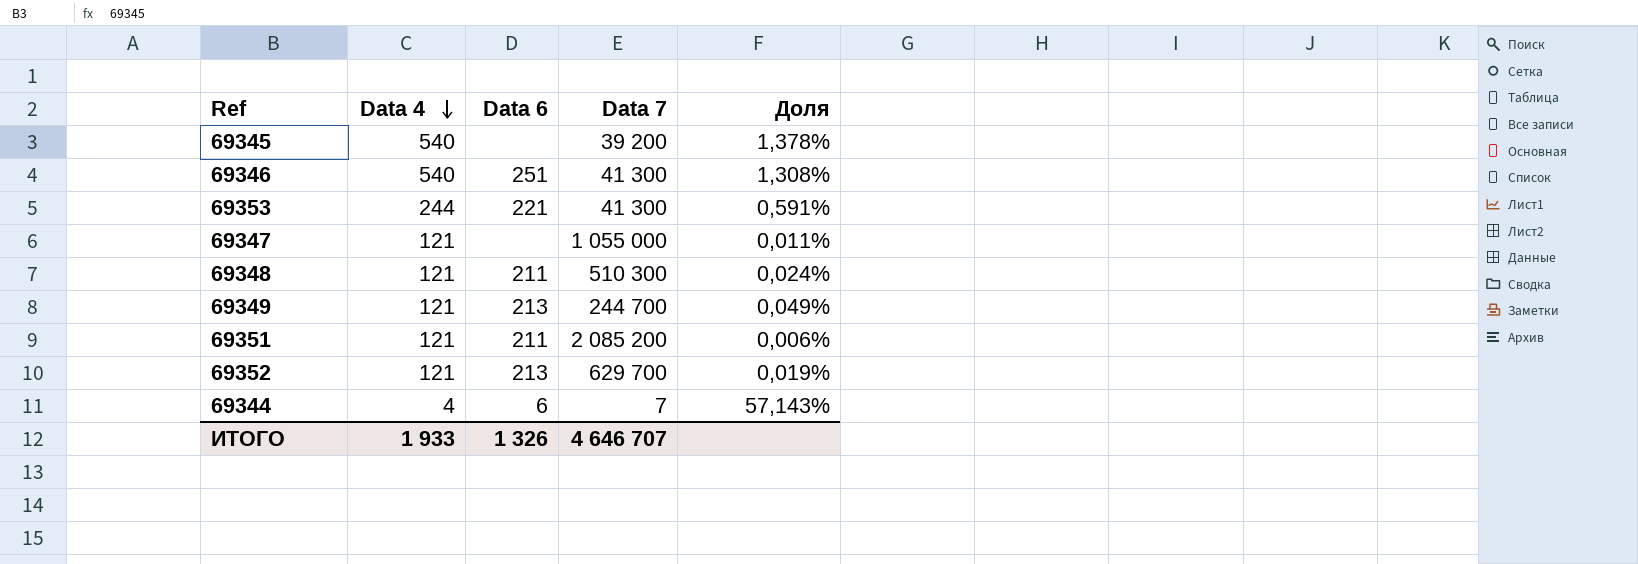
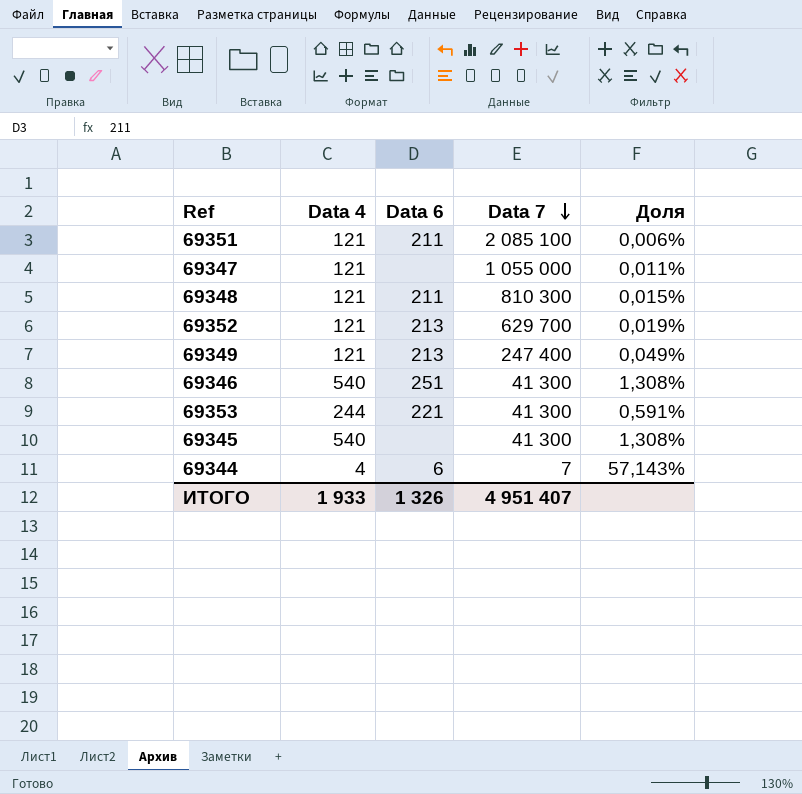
row order: Data 4 descending -> Data 7 descending
69351 | Data 7: 2 085 200 -> 2 085 100
69348 | Data 7: 510 300 -> 810 300
69348 | Доля: 0,024% -> 0,015%
69349 | Data 7: 244 700 -> 247 400
69345 | Data 7: 39 200 -> 41 300
69345 | Доля: 1,378% -> 1,308%
ИТОГО | Data 7: 4 646 707 -> 4 951 407

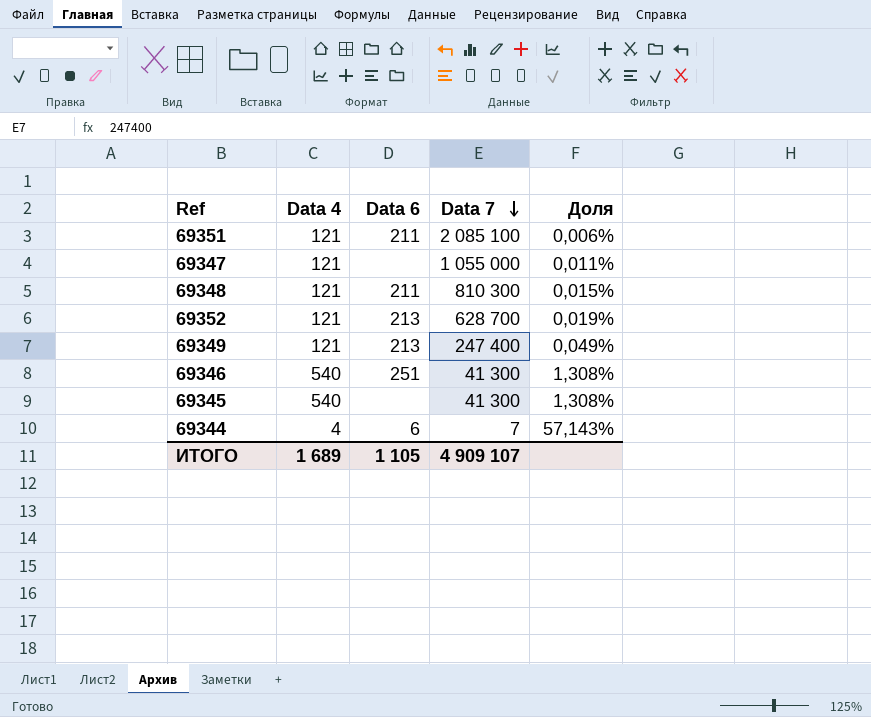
row 69353: 244 | 221 | 41 300 | 0,591% -> none
69352 | Data 7: 629 700 -> 628 700
ИТОГО | Data 4: 1 933 -> 1 689
ИТОГО | Data 6: 1 326 -> 1 105
ИТОГО | Data 7: 4 951 407 -> 4 909 107

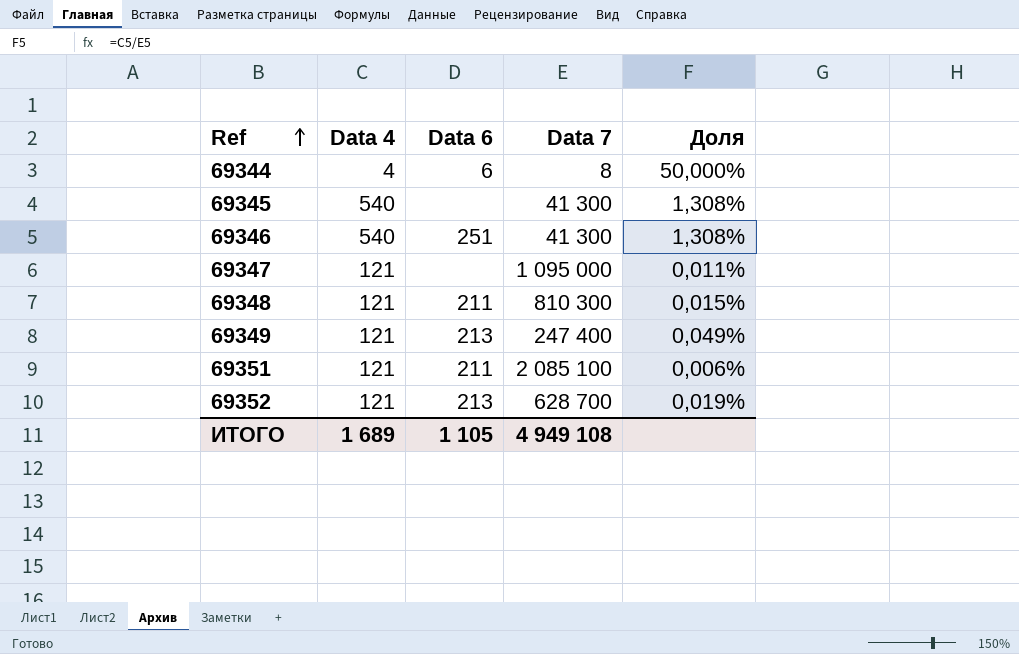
row order: Data 7 descending -> Ref ascending
69344 | Data 7: 7 -> 8
69344 | Доля: 57,143% -> 50,000%
69347 | Data 7: 1 055 000 -> 1 095 000
ИТОГО | Data 7: 4 909 107 -> 4 949 108

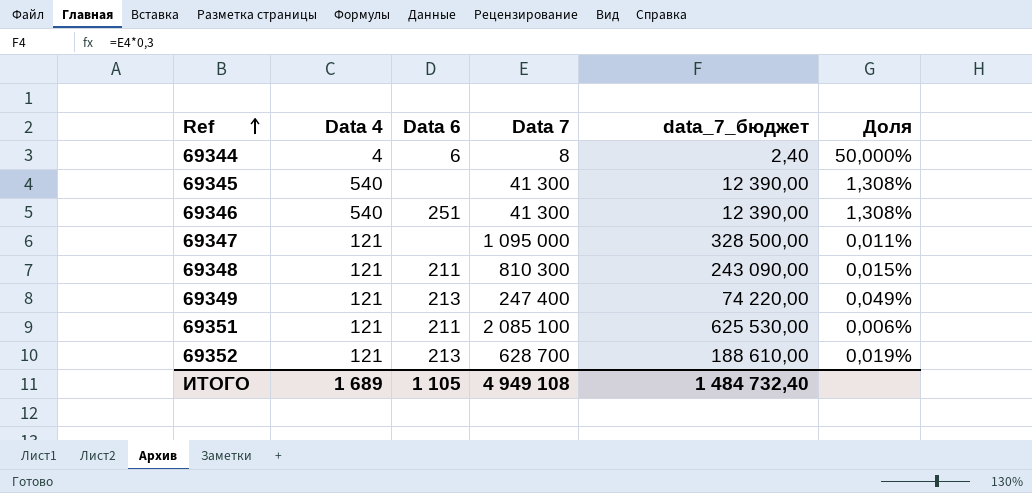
column data_7_бюджет | formula: none -> [Data 7] * 0,3

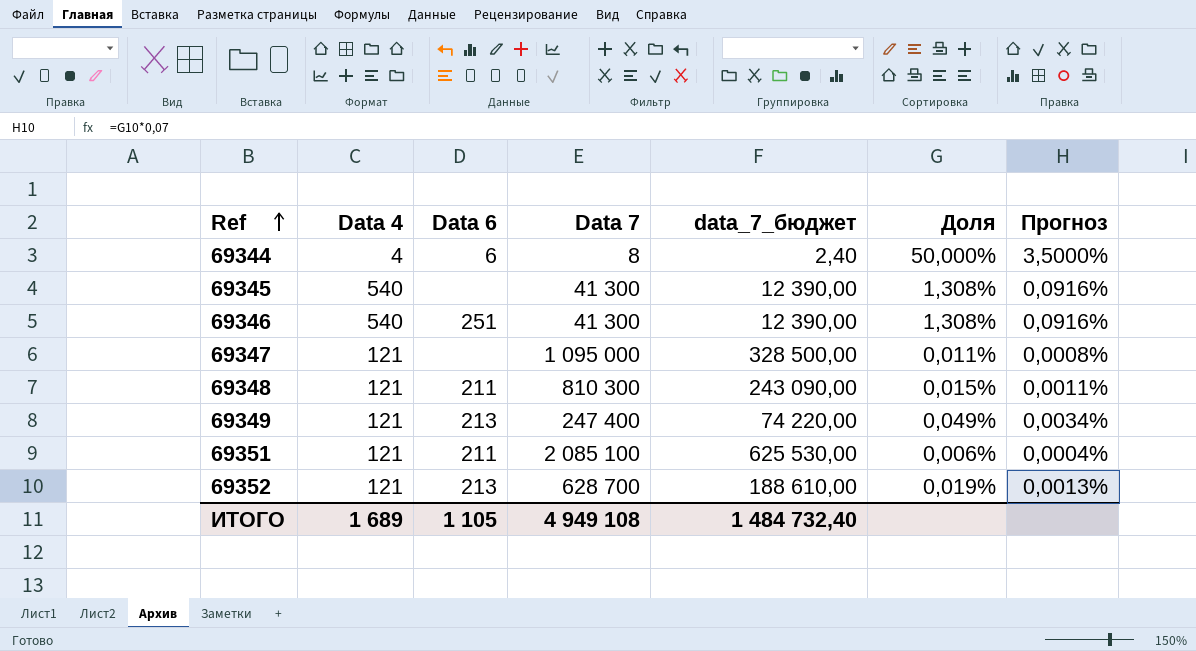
column Прогноз | formula: none -> [Доля] * 0,07

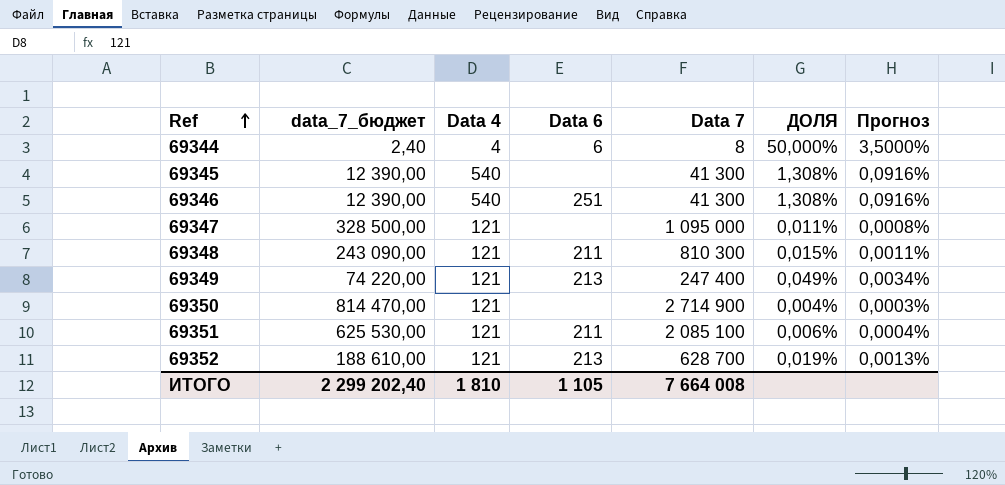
column data_7_бюджет | position: 5 -> 2
column name: Доля -> ДОЛЯ
row 69350: none -> 814 470,00 | 121 | none | 2 714 900 | 0,004% | 0,0003%
ИТОГО | data_7_бюджет: 1 484 732,40 -> 2 299 202,40
ИТОГО | Data 4: 1 689 -> 1 810
ИТОГО | Data 7: 4 949 108 -> 7 664 008

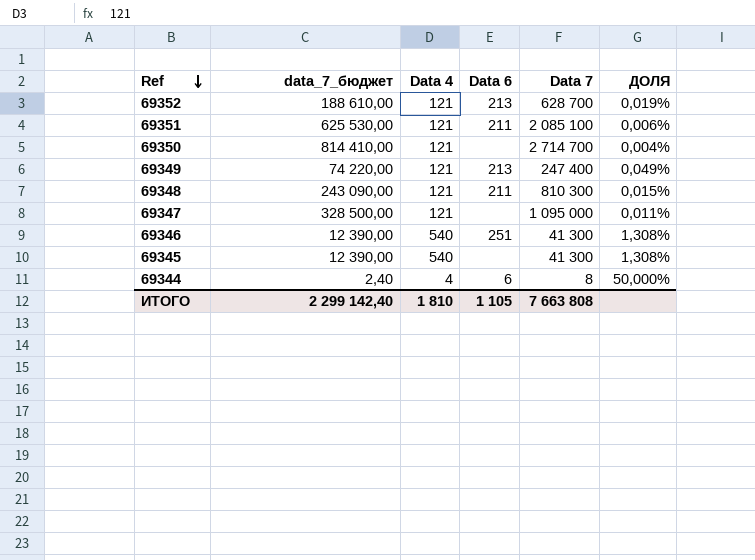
row order: Ref ascending -> Ref descending
column Прогноз | formula: [ДОЛЯ] * 0,07 -> none
69350 | data_7_бюджет: 814 470,00 -> 814 410,00
69350 | Data 7: 2 714 900 -> 2 714 700
ИТОГО | data_7_бюджет: 2 299 202,40 -> 2 299 142,40
ИТОГО | Data 7: 7 664 008 -> 7 663 808

